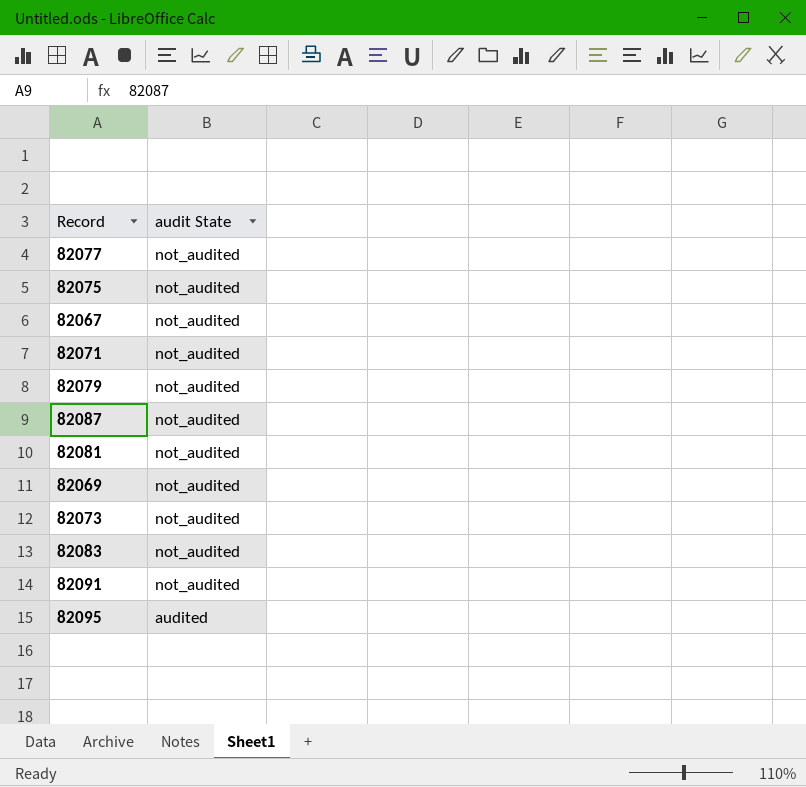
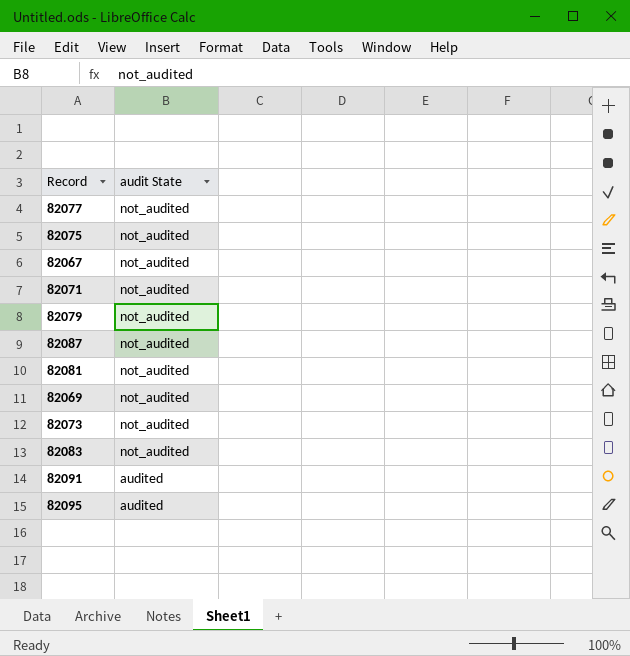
82091 | audit State: not_audited -> audited

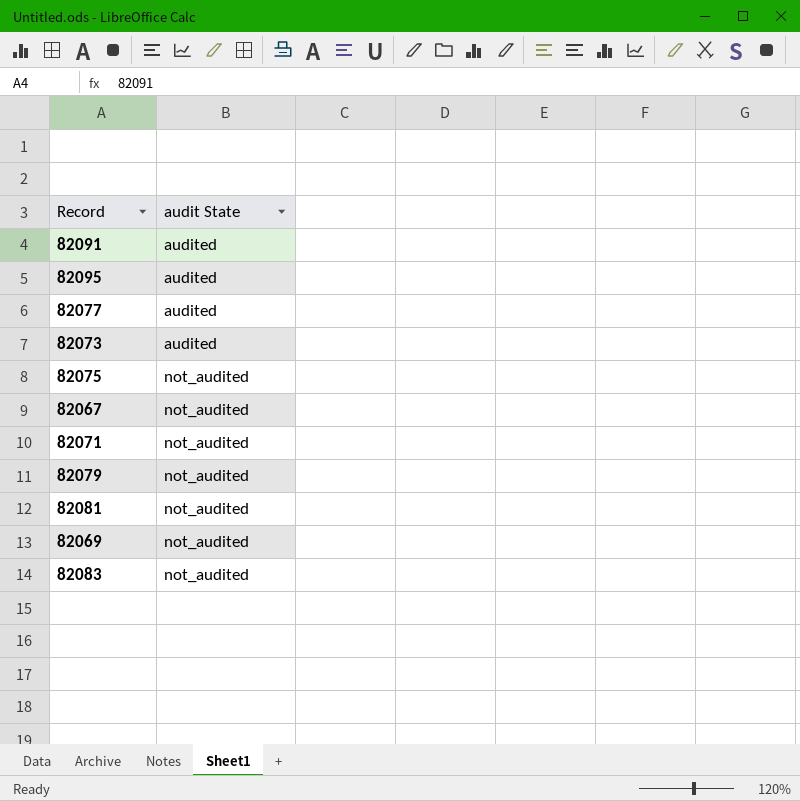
row order: audit State descending -> audit State ascending
row 82087: not_audited -> none
82077 | audit State: not_audited -> audited
82073 | audit State: not_audited -> audited

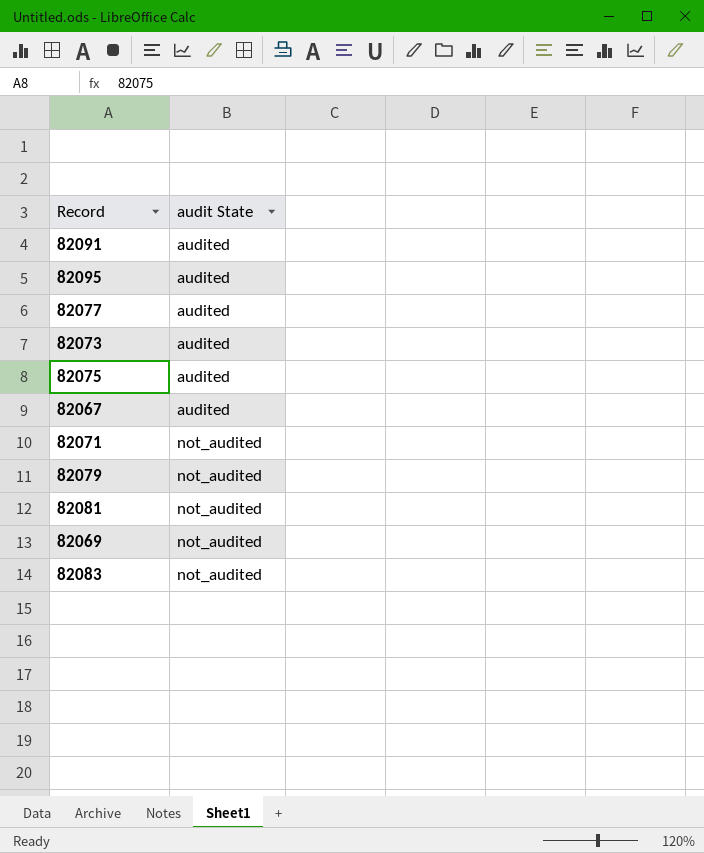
82075 | audit State: not_audited -> audited
82067 | audit State: not_audited -> audited

